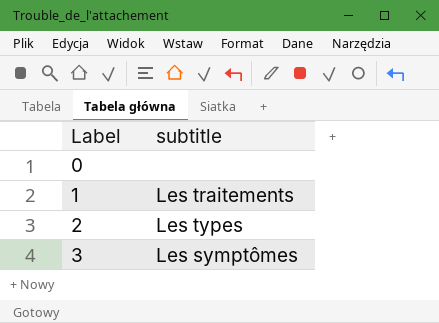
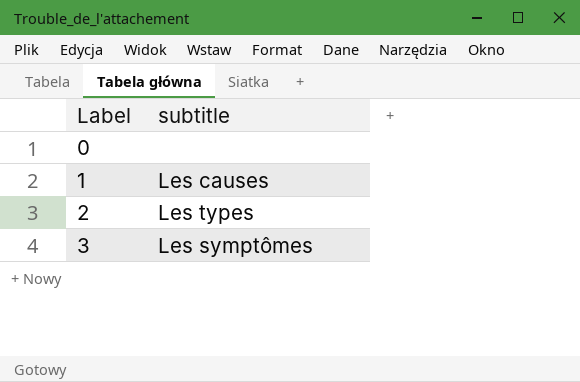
1 | subtitle: Les traitements -> Les causes

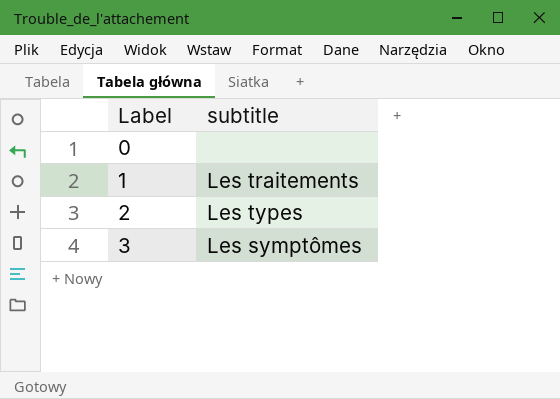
1 | subtitle: Les causes -> Les traitements

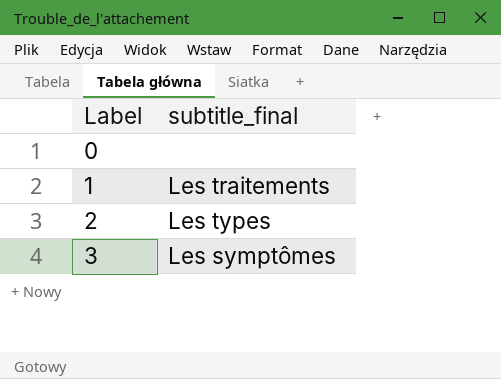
column name: subtitle -> subtitle_final

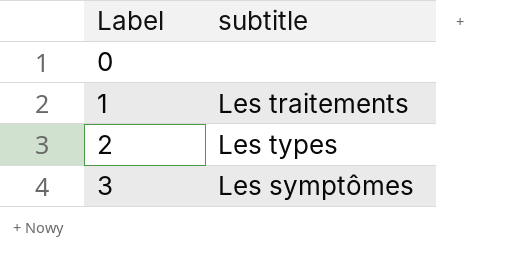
column name: subtitle_final -> subtitle

